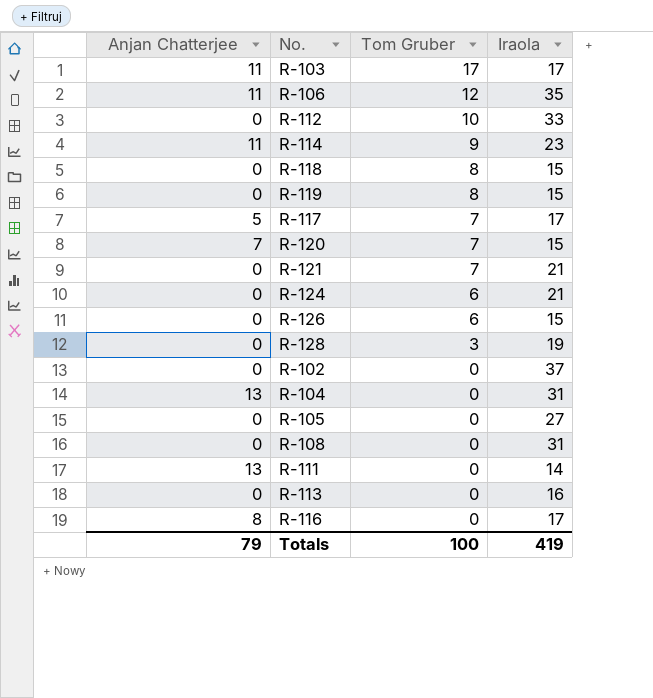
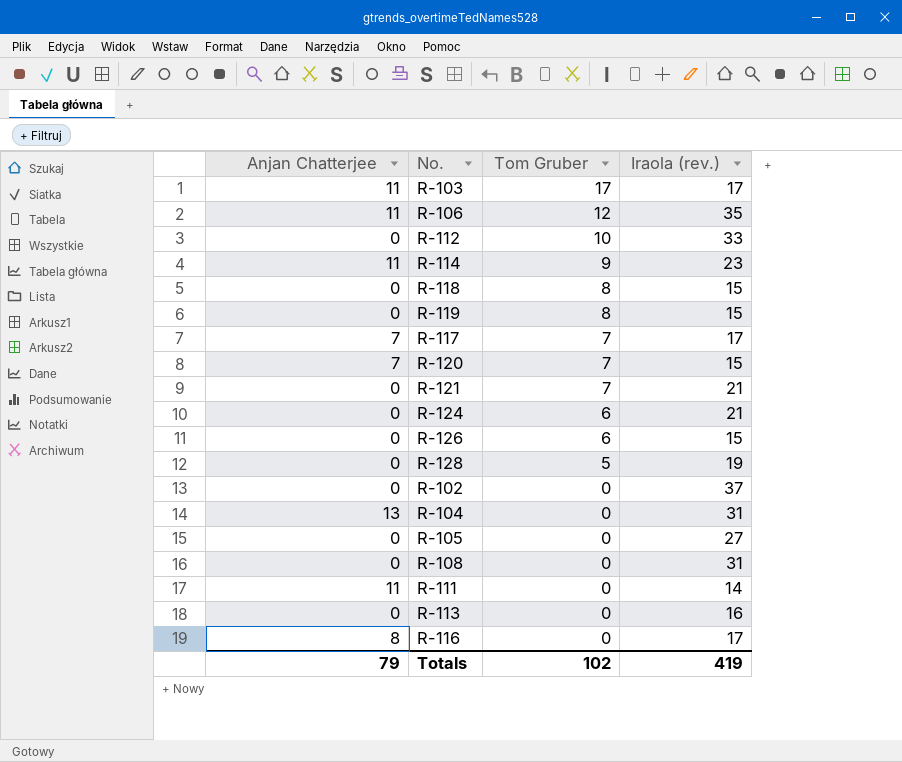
column name: Iraola -> Iraola (rev.)
R-117 | Anjan Chatterjee: 5 -> 7
R-128 | Tom Gruber: 3 -> 5
R-111 | Anjan Chatterjee: 13 -> 11
Totals | Tom Gruber: 100 -> 102

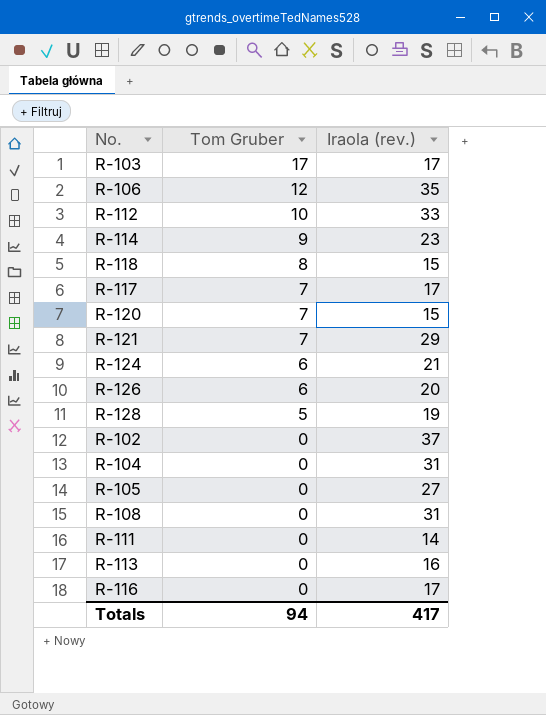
column Anjan Chatterjee | position: 1 -> none
row R-119: 0 | 8 | 15 -> none
R-121 | Iraola (rev.): 21 -> 29
R-126 | Iraola (rev.): 15 -> 20
Totals | Tom Gruber: 102 -> 94
Totals | Iraola (rev.): 419 -> 417

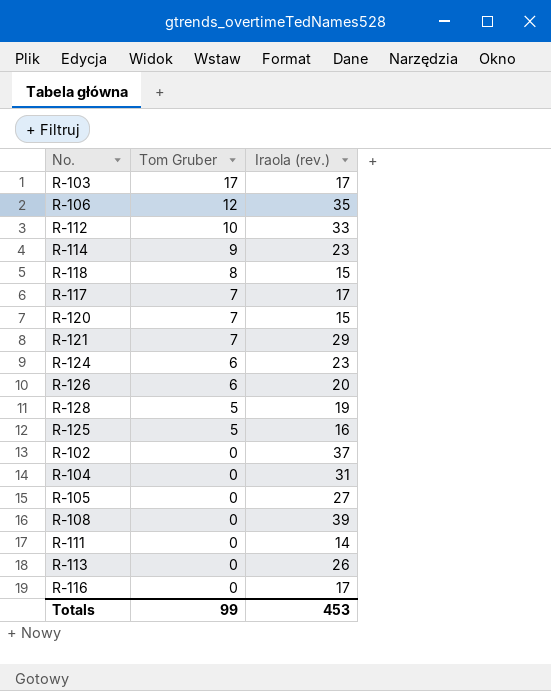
R-124 | Iraola (rev.): 21 -> 23
row R-125: none -> 5 | 16
R-108 | Iraola (rev.): 31 -> 39
R-113 | Iraola (rev.): 16 -> 26
Totals | Tom Gruber: 94 -> 99
Totals | Iraola (rev.): 417 -> 453

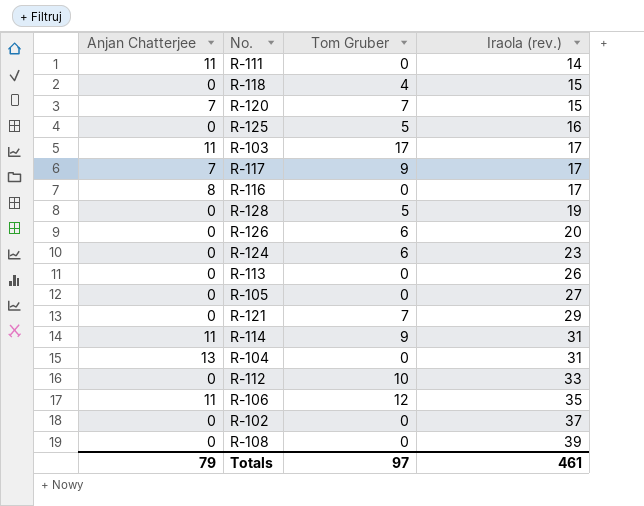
row order: Tom Gruber descending -> Iraola (rev.) ascending
column Anjan Chatterjee | position: none -> 1
R-118 | Tom Gruber: 8 -> 4
R-117 | Tom Gruber: 7 -> 9
R-114 | Iraola (rev.): 23 -> 31
Totals | Tom Gruber: 99 -> 97
Totals | Iraola (rev.): 453 -> 461

